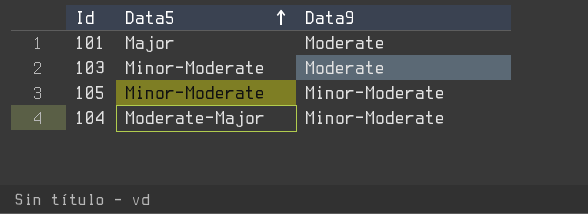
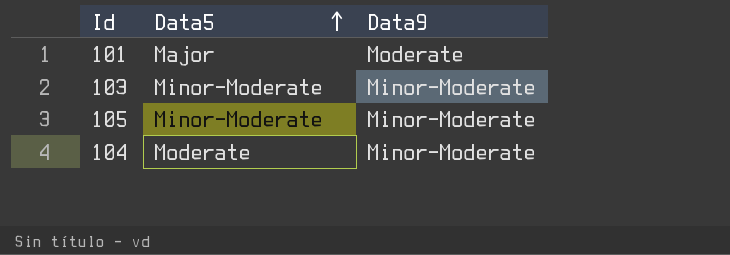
103 | Data9: Moderate -> Minor-Moderate
104 | Data5: Moderate-Major -> Moderate

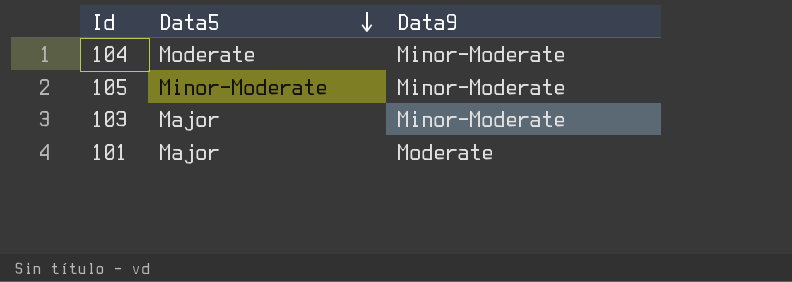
row order: Data5 ascending -> Data5 descending
103 | Data5: Minor-Moderate -> Major

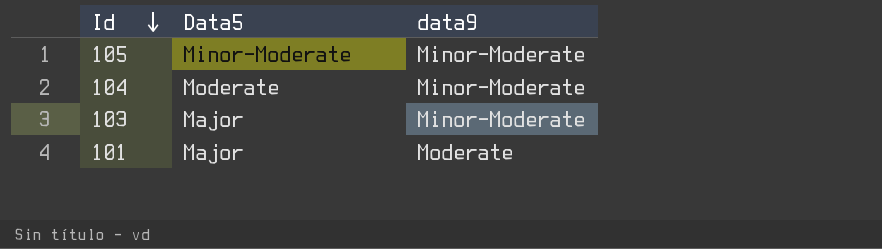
row order: Data5 descending -> Id descending
column name: Data9 -> data9

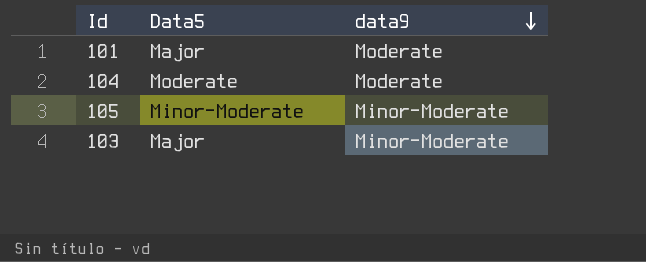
row order: Id descending -> data9 descending
104 | data9: Minor-Moderate -> Moderate

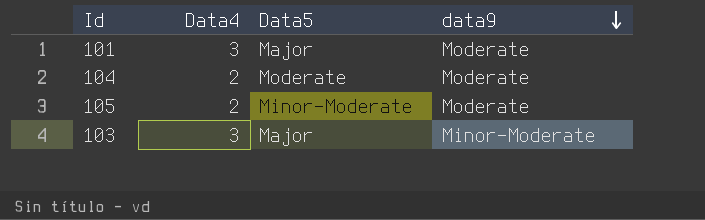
column Data4 | position: none -> 2
105 | data9: Minor-Moderate -> Moderate

